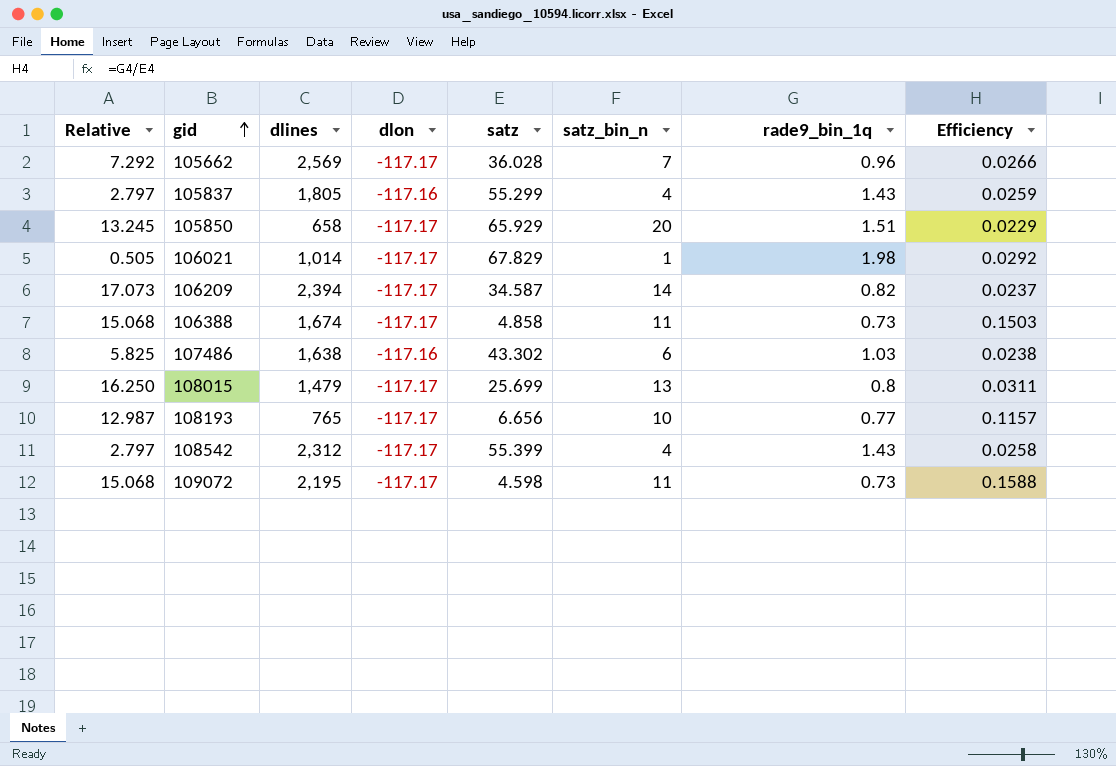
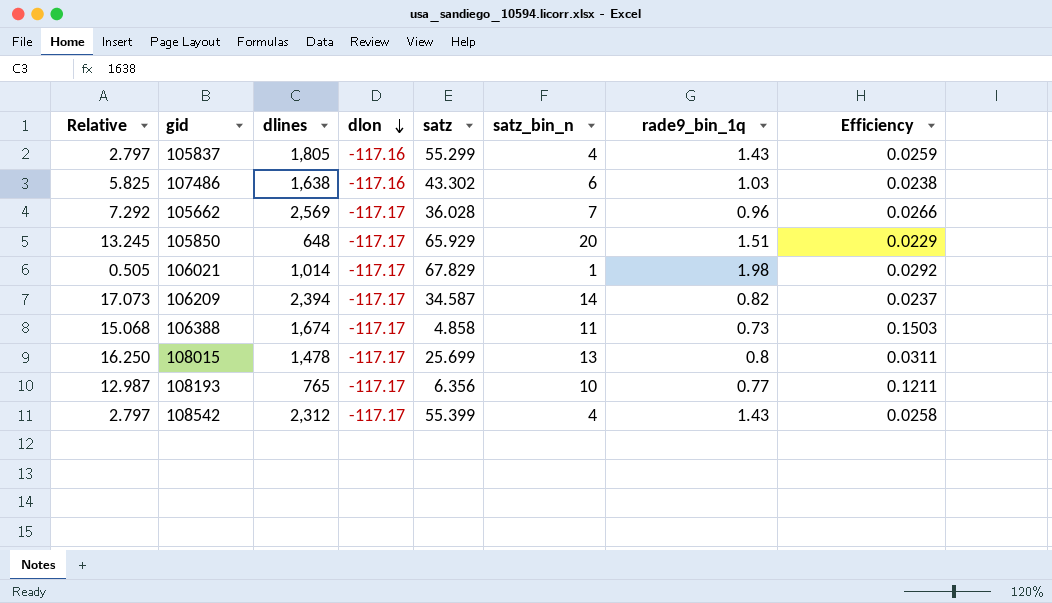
row order: gid ascending -> dlon descending
row 109072: 15.068 | 2,195 | -117.17 | 4.598 | 11 | 0.73 | 0.1588 -> none
105850 | dlines: 658 -> 648
108015 | dlines: 1,479 -> 1,478
108193 | satz: 6.656 -> 6.356
108193 | Efficiency: 0.1157 -> 0.1211

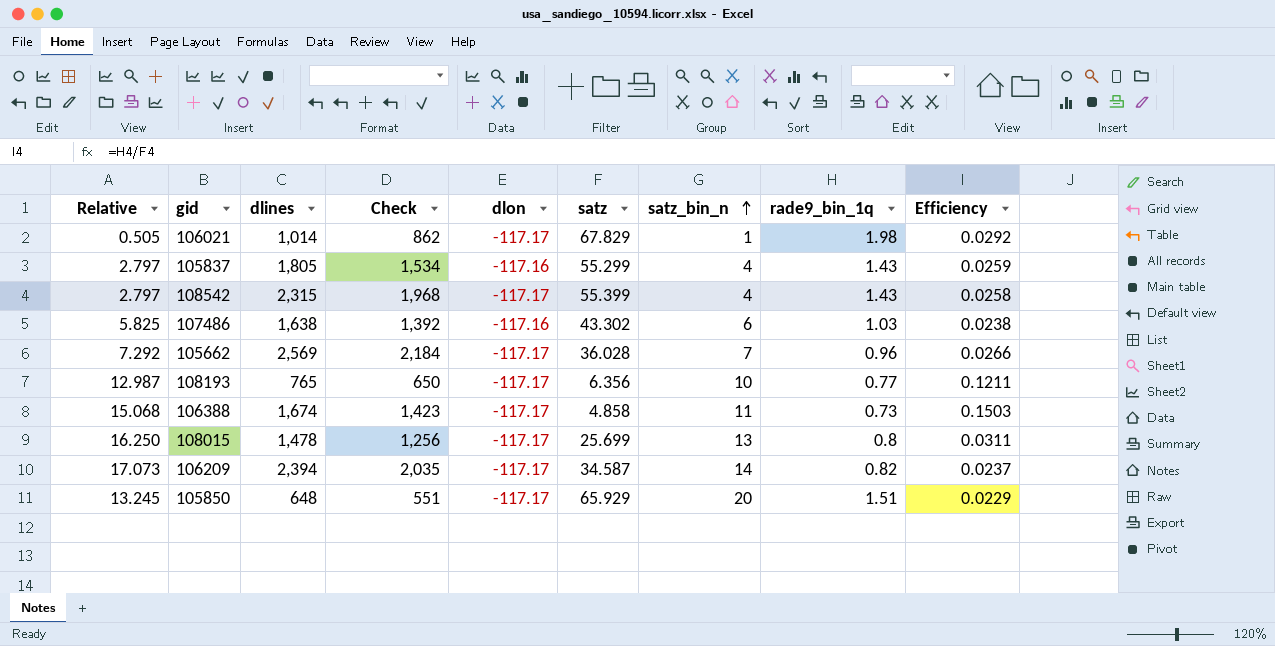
row order: dlon descending -> satz_bin_n ascending
column Check | formula: none -> [dlines] * 0.85
108542 | dlines: 2,312 -> 2,315

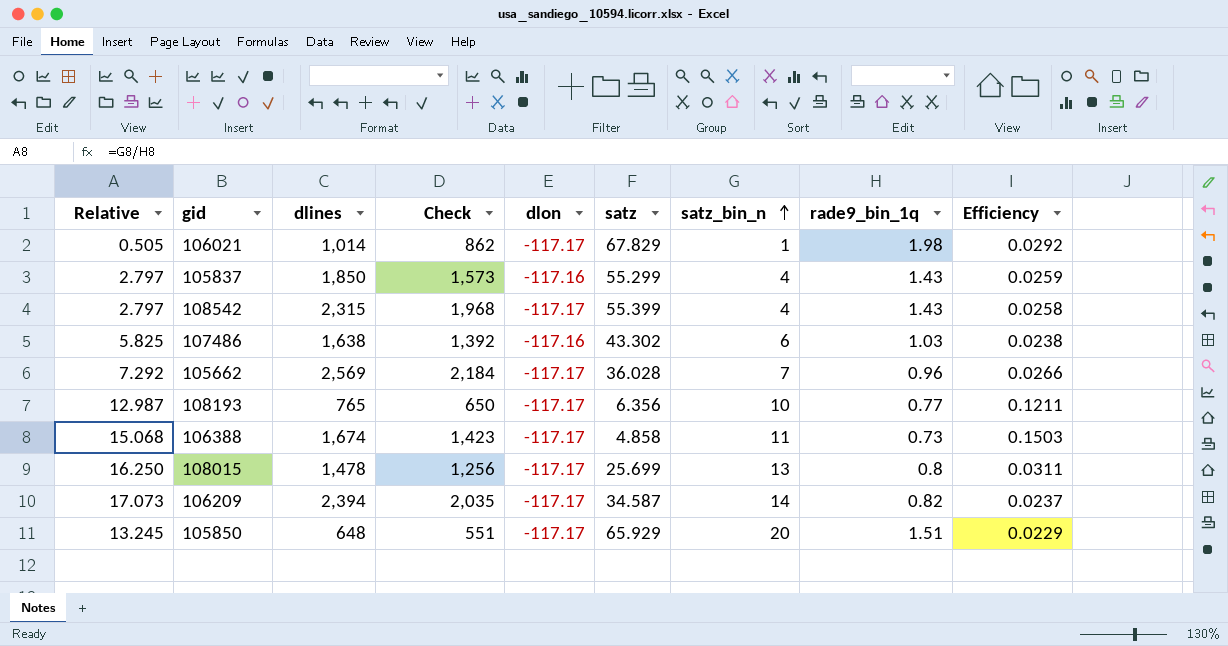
105837 | dlines: 1,805 -> 1,850
105837 | Check: 1,534 -> 1,573

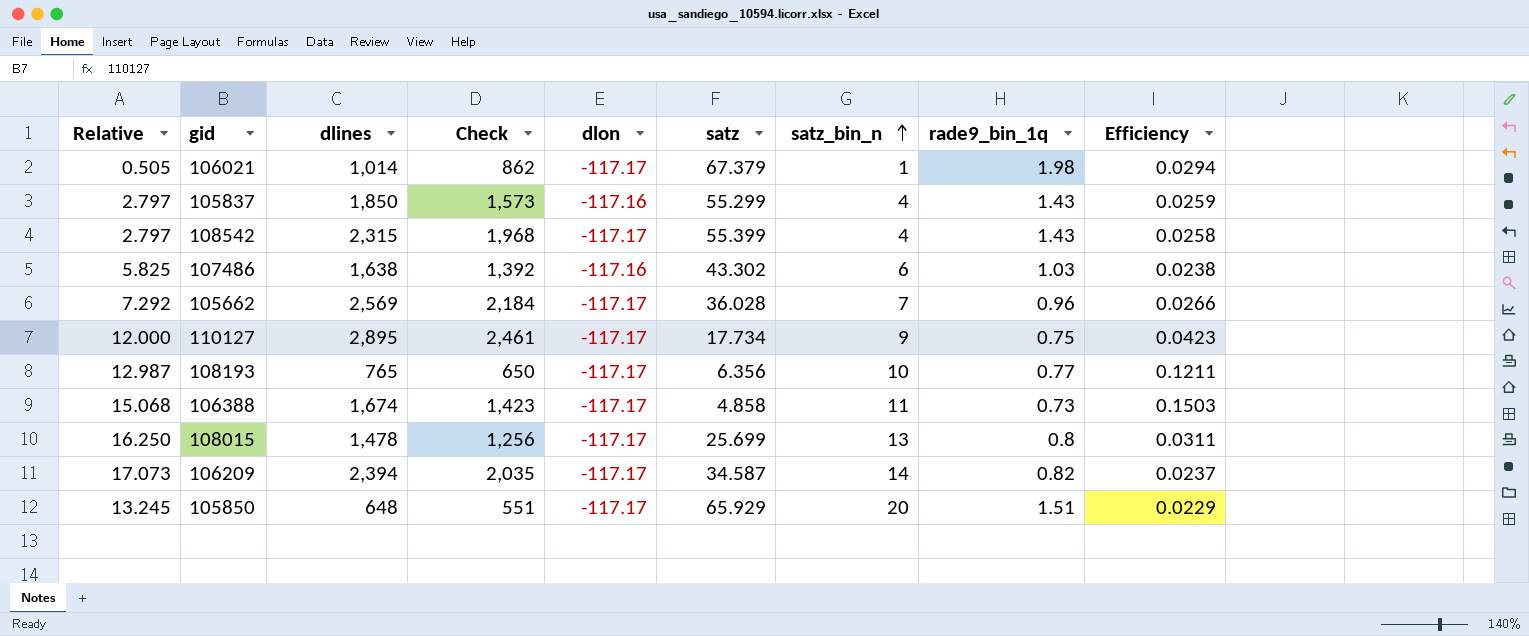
106021 | satz: 67.829 -> 67.379
106021 | Efficiency: 0.0292 -> 0.0294
row 110127: none -> 12.000 | 2,895 | 2,461 | -117.17 | 17.734 | 9 | 0.75 | 0.0423

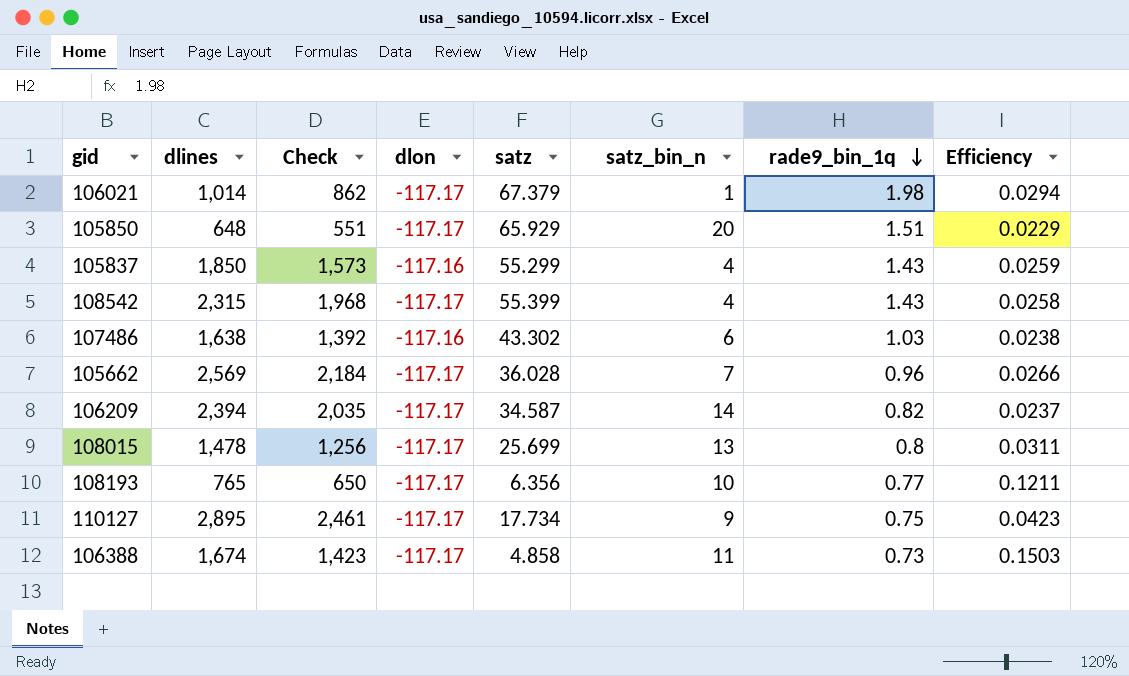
row order: satz_bin_n ascending -> rade9_bin_1q descending
column Relative | formula: [satz_bin_n] / [rade9_bin_1q] -> none

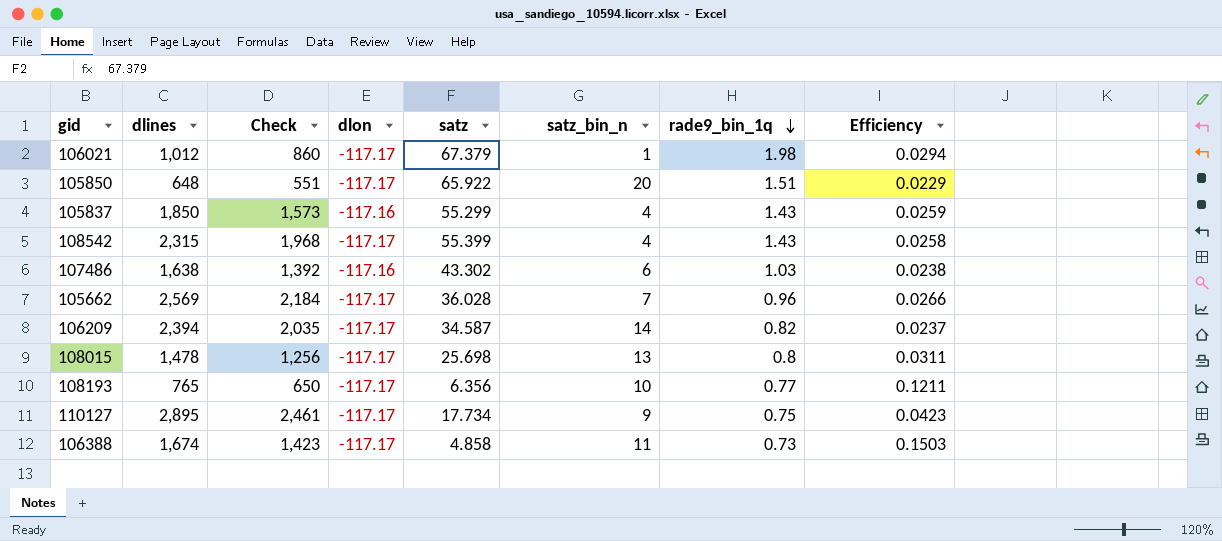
106021 | dlines: 1,014 -> 1,012
106021 | Check: 862 -> 860
105850 | satz: 65.929 -> 65.922
108015 | satz: 25.699 -> 25.698

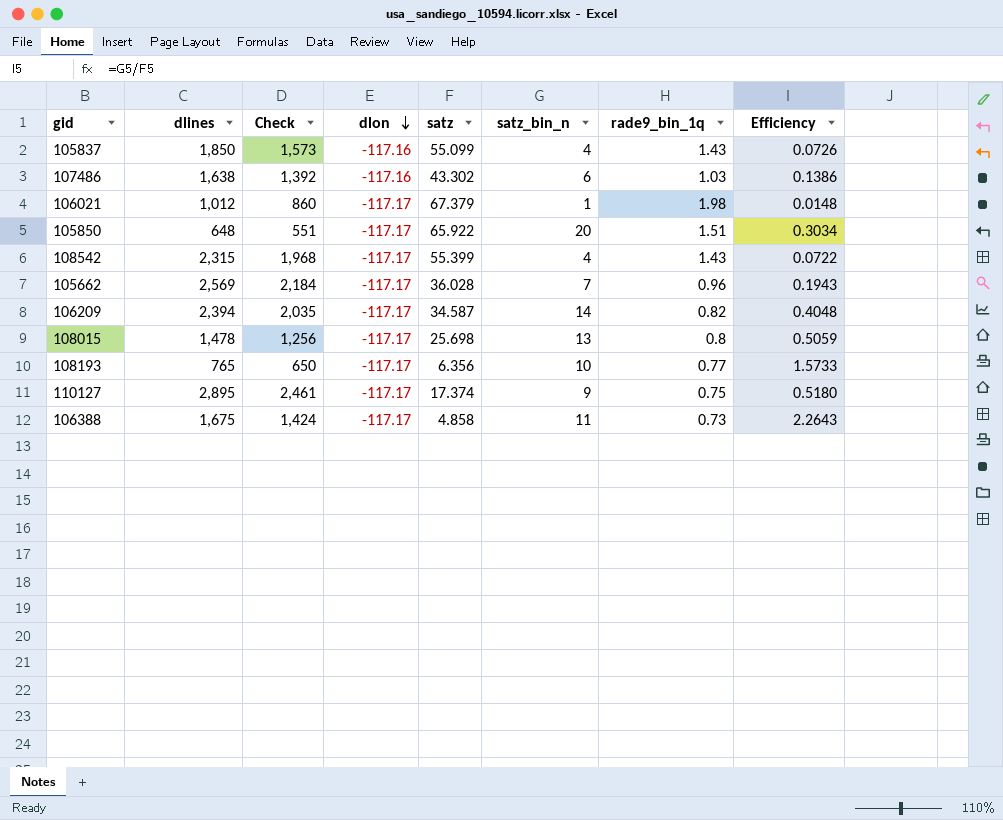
row order: rade9_bin_1q descending -> dlon descending
column Efficiency | formula: [rade9_bin_1q] / [satz] -> [satz_bin_n] / [satz]
105837 | satz: 55.299 -> 55.099
110127 | satz: 17.734 -> 17.374
106388 | dlines: 1,674 -> 1,675
106388 | Check: 1,423 -> 1,424

